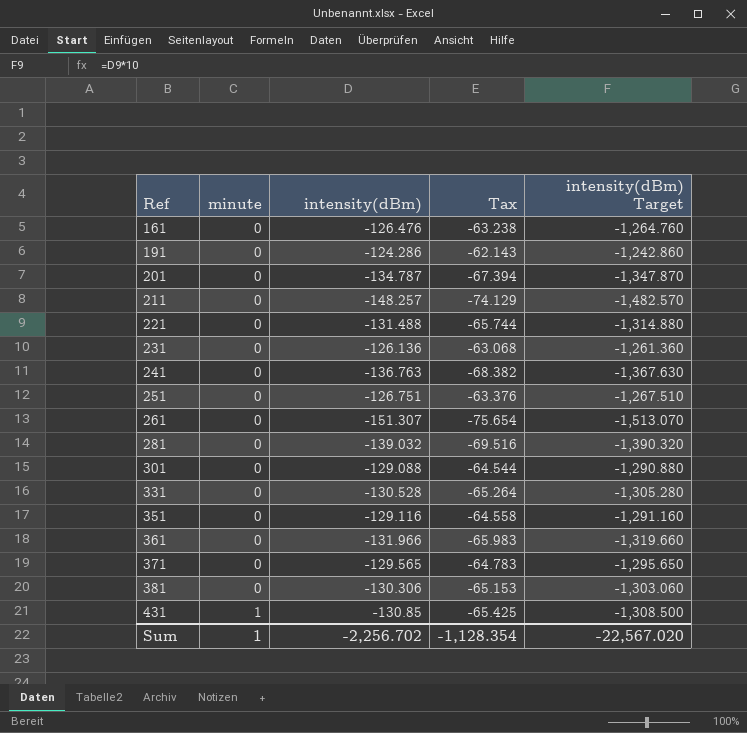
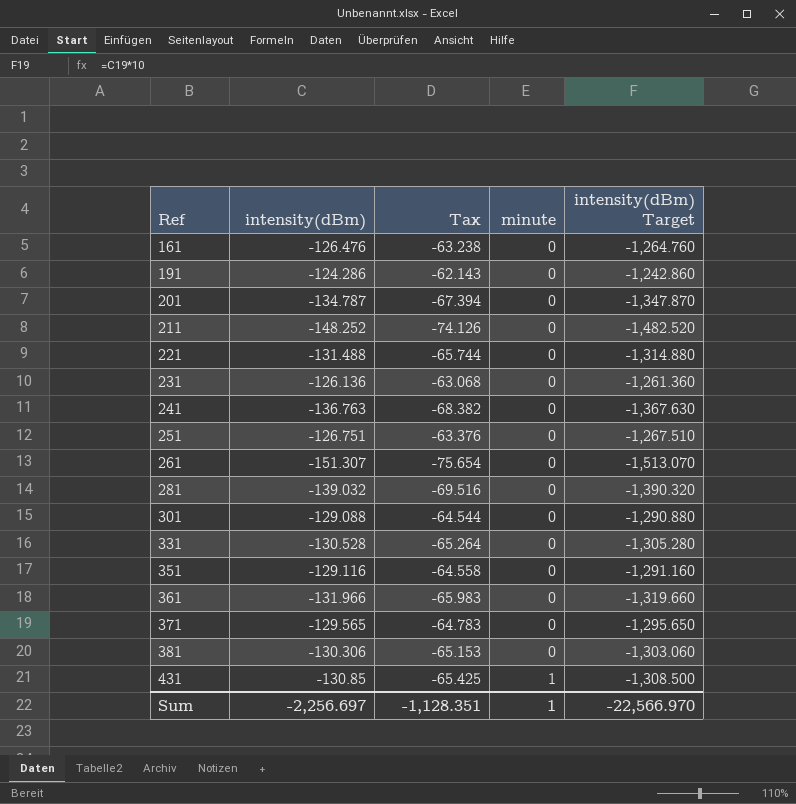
column minute | position: 2 -> 4
211 | intensity(dBm): -148.257 -> -148.252
211 | Tax: -74.129 -> -74.126
211 | intensity(dBm) Target: -1,482.570 -> -1,482.520
Sum | intensity(dBm): -2,256.702 -> -2,256.697
Sum | Tax: -1,128.354 -> -1,128.351
Sum | intensity(dBm) Target: -22,567.020 -> -22,566.970

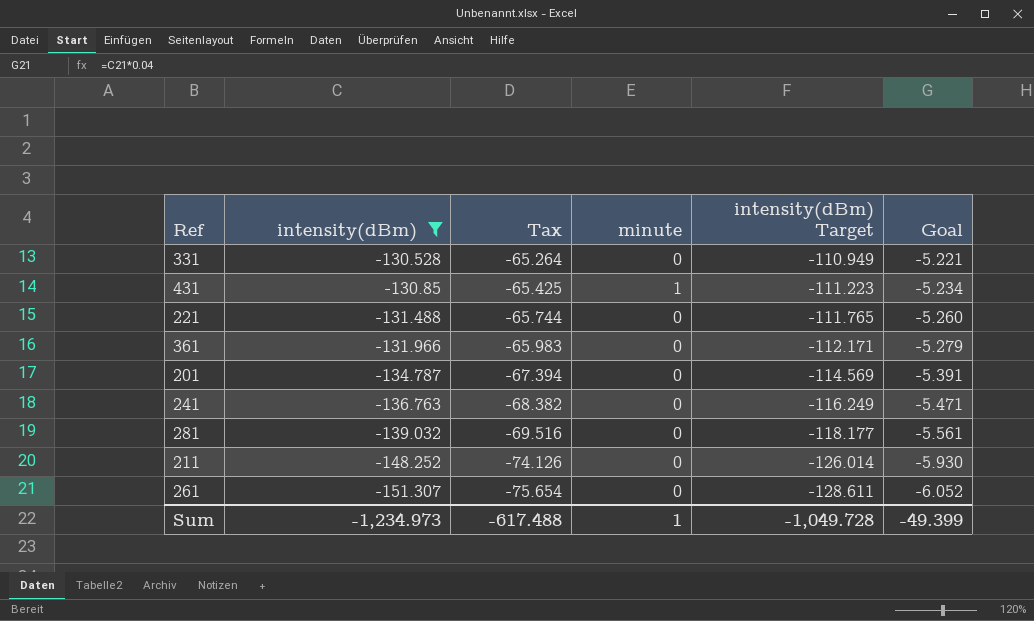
filter: none -> intensity(dBm) <= -130.528
row order: Ref ascending -> intensity(dBm) descending
column intensity(dBm) Target | formula: [intensity(dBm)] * 10 -> [intensity(dBm)] * 0.85
column Goal | formula: none -> [intensity(dBm)] * 0.04
Sum | intensity(dBm): -2,256.697 -> -1,234.973
Sum | Tax: -1,128.351 -> -617.488
Sum | intensity(dBm) Target: -22,566.970 -> -1,049.728

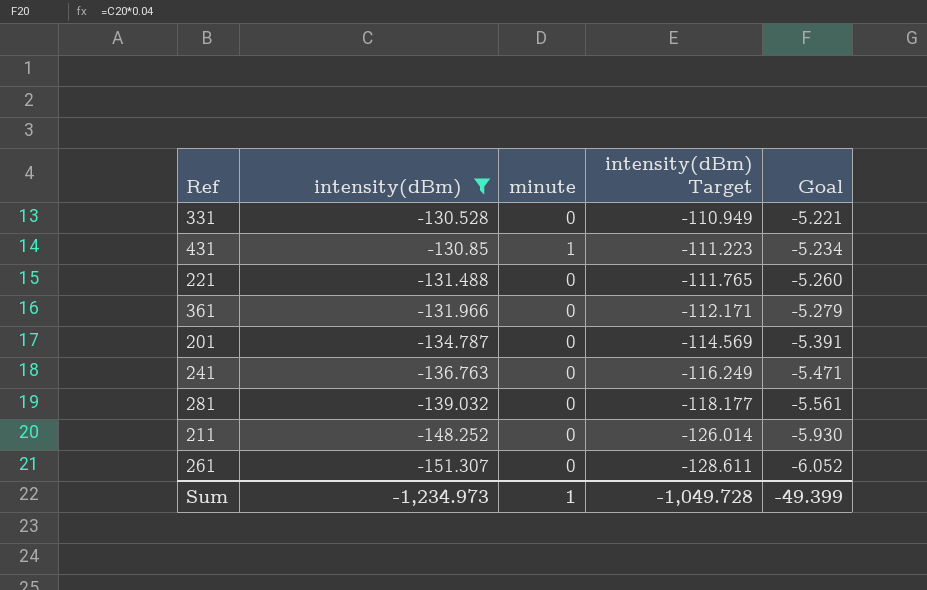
column Tax | formula: [intensity(dBm)] * 0.5 -> none

